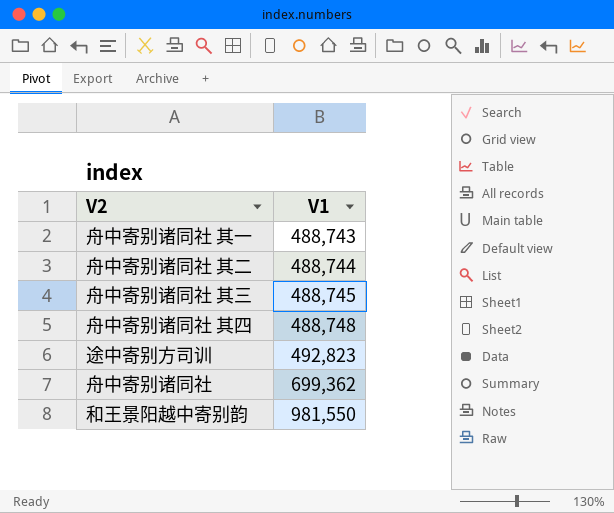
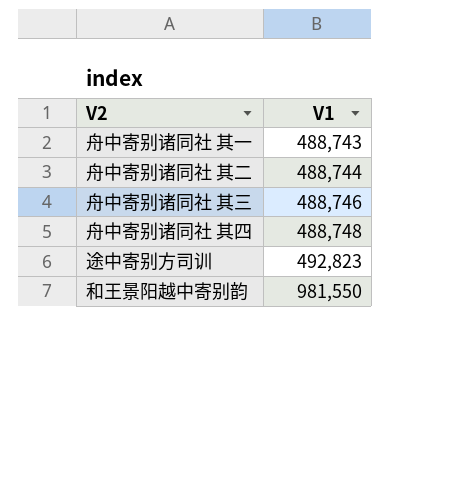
row 舟中寄别诸同社: 699,362 -> none
舟中寄别诸同社 其三 | V1: 488,745 -> 488,746

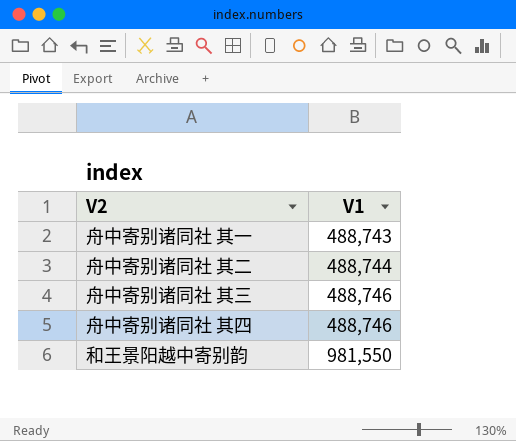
row 途中寄别方司训: 492,823 -> none
舟中寄别诸同社 其四 | V1: 488,748 -> 488,746

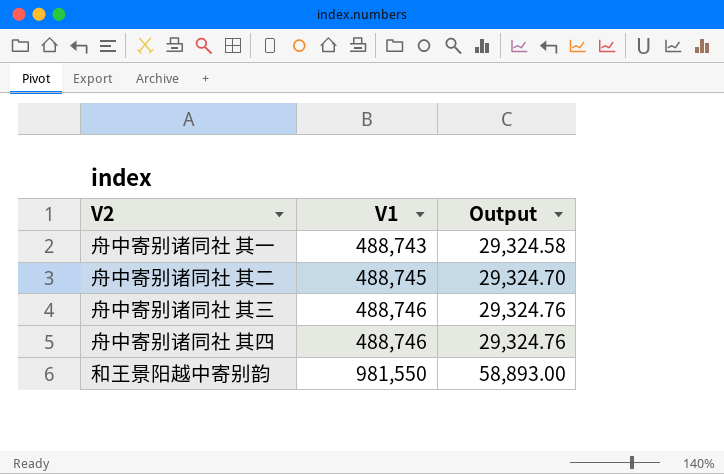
column Output | formula: none -> [V1] * 0.06
舟中寄别诸同社 其二 | V1: 488,744 -> 488,745

